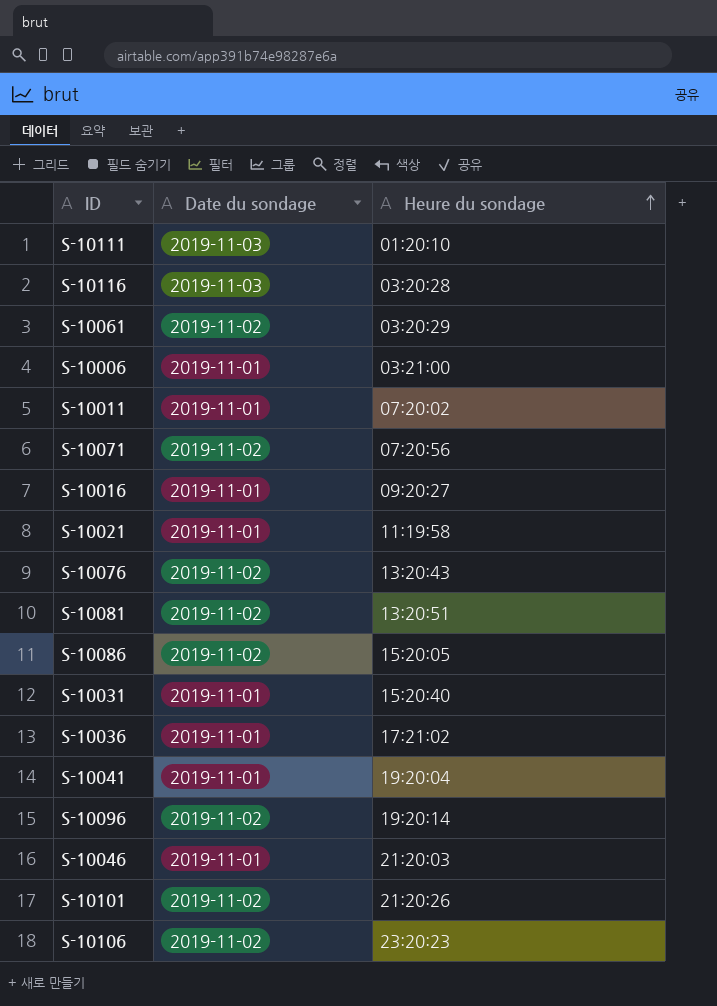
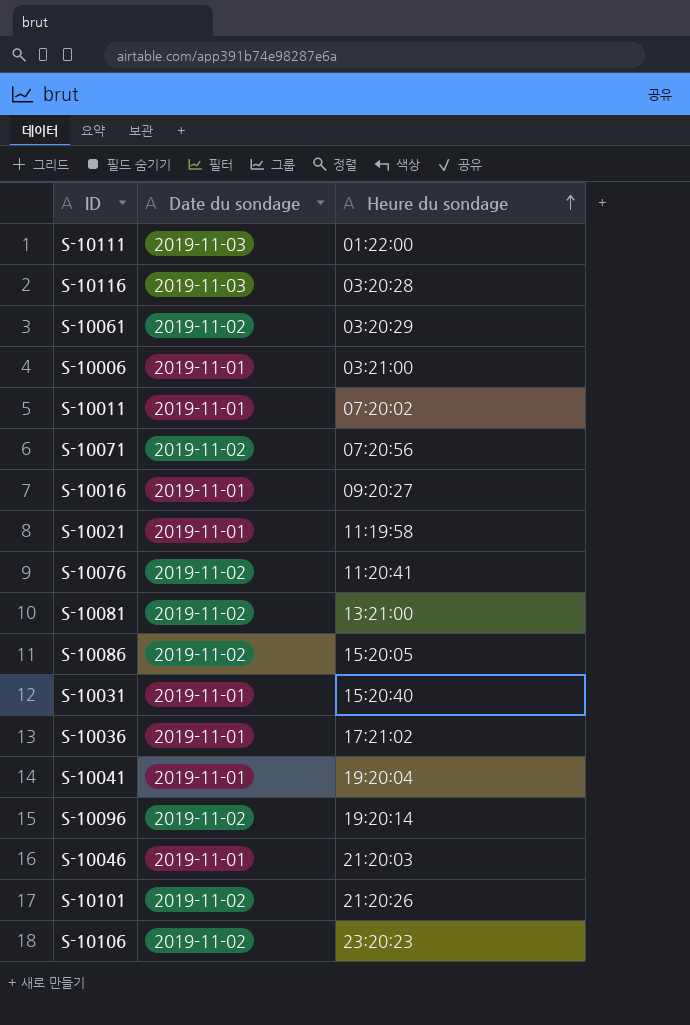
S-10111 | Heure du sondage: 01:20:10 -> 01:22:00
S-10076 | Heure du sondage: 13:20:43 -> 11:20:41
S-10081 | Heure du sondage: 13:20:51 -> 13:21:00

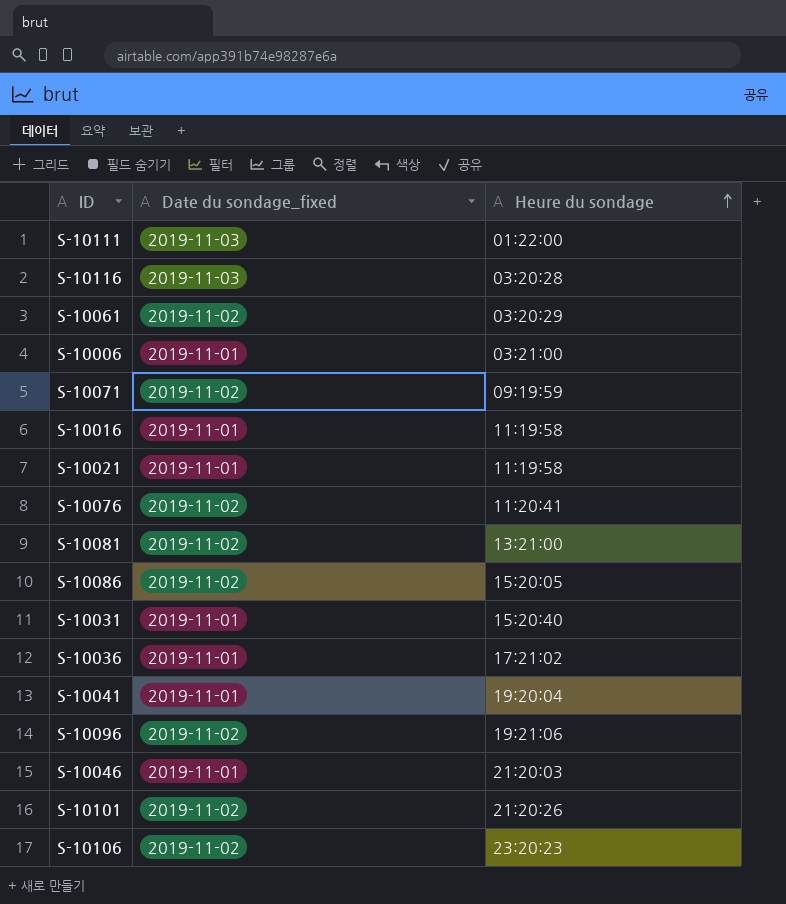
column name: Date du sondage -> Date du sondage_fixed
row S-10011: 2019-11-01 | 07:20:02 -> none
S-10071 | Heure du sondage: 07:20:56 -> 09:19:59
S-10016 | Heure du sondage: 09:20:27 -> 11:19:58
S-10096 | Heure du sondage: 19:20:14 -> 19:21:06

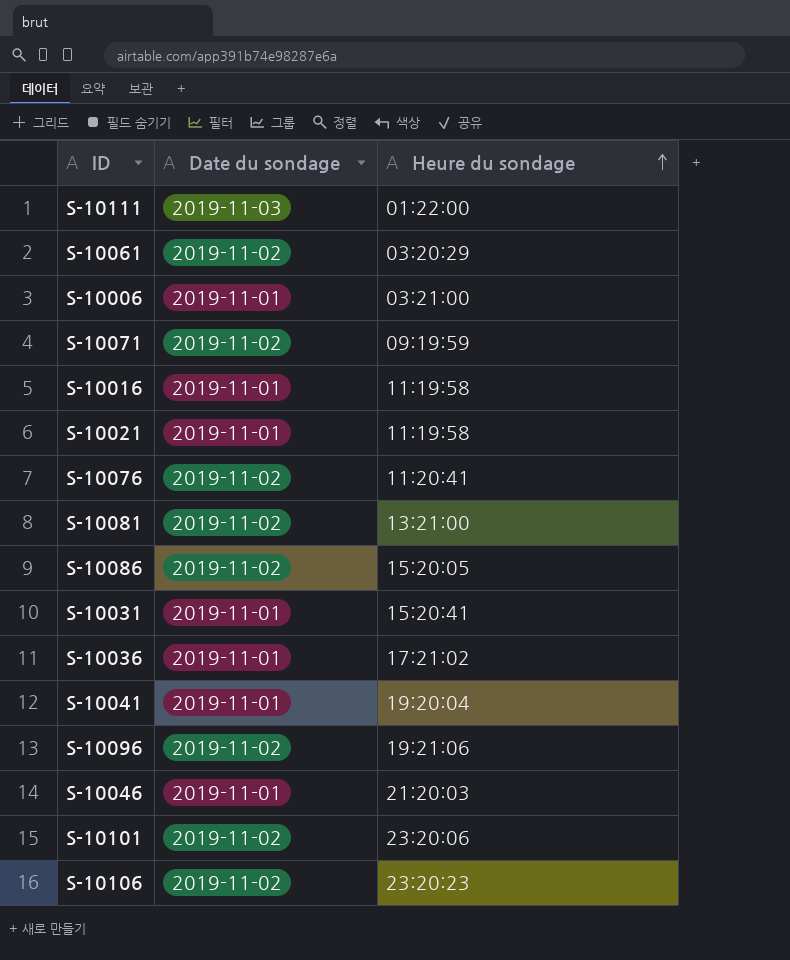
column name: Date du sondage_fixed -> Date du sondage
row S-10116: 2019-11-03 | 03:20:28 -> none
S-10031 | Heure du sondage: 15:20:40 -> 15:20:41
S-10101 | Heure du sondage: 21:20:26 -> 23:20:06

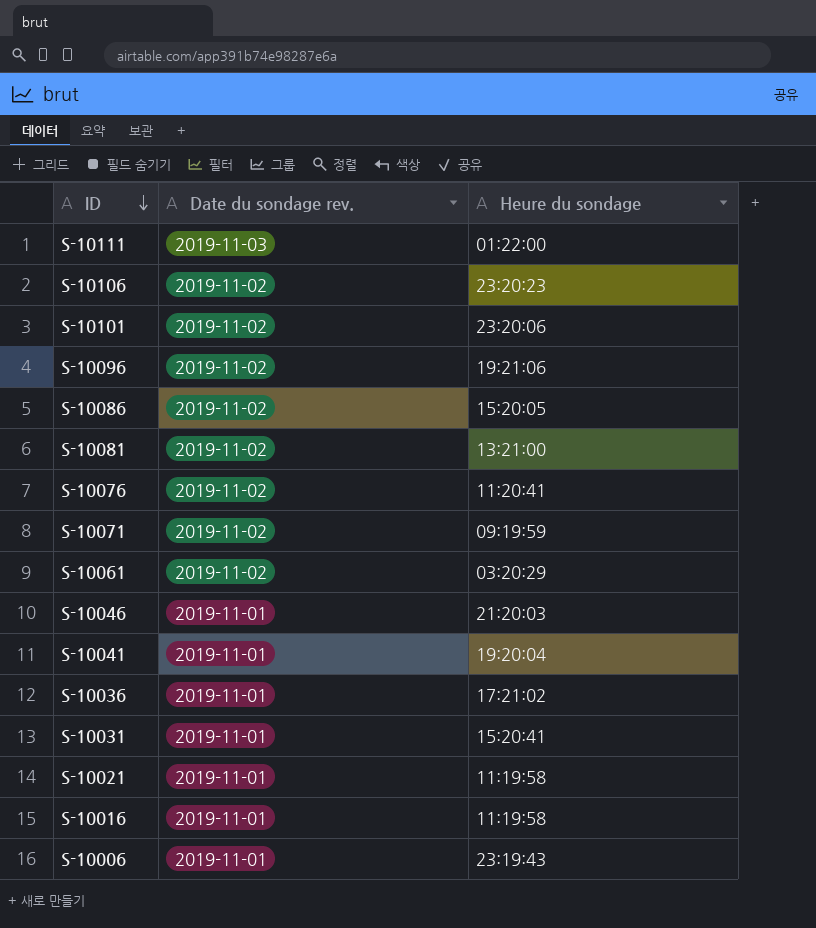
row order: Heure du sondage ascending -> ID descending
column name: Date du sondage -> Date du sondage rev.
S-10006 | Heure du sondage: 03:21:00 -> 23:19:43

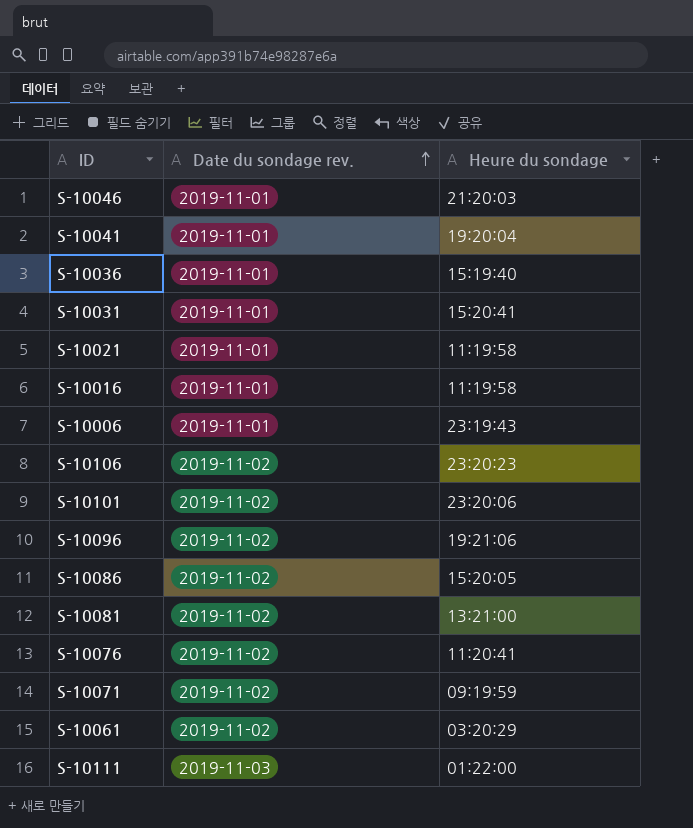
row order: ID descending -> Date du sondage rev. ascending
S-10036 | Heure du sondage: 17:21:02 -> 15:19:40

